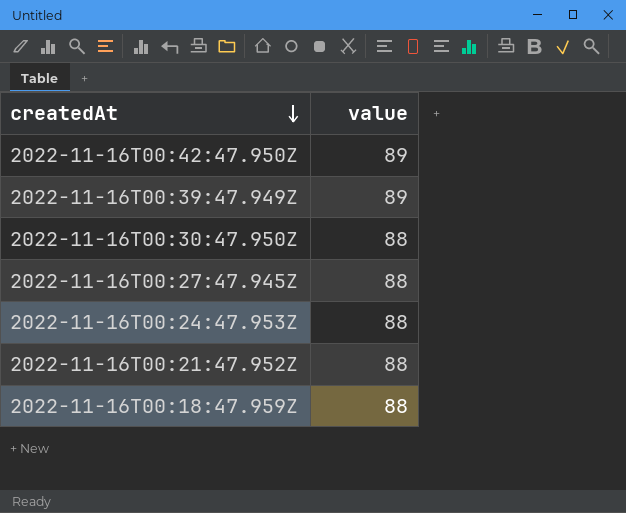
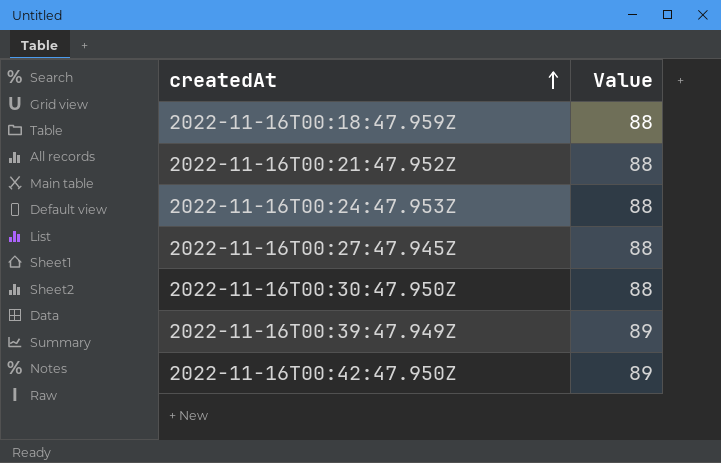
row order: createdAt descending -> createdAt ascending
column name: value -> Value

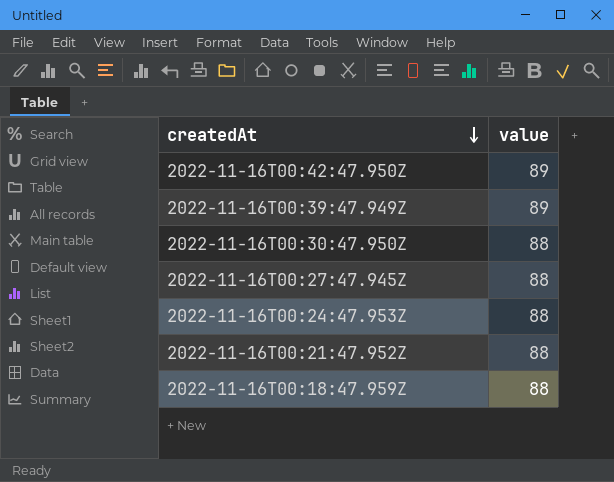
row order: createdAt ascending -> createdAt descending
column name: Value -> value

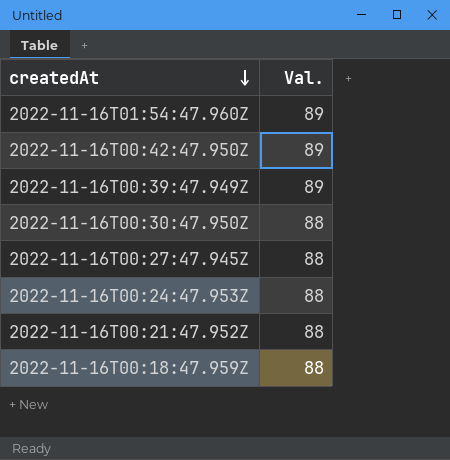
column name: value -> Val.
row 2022-11-16T01:54:47.960Z: none -> 89

